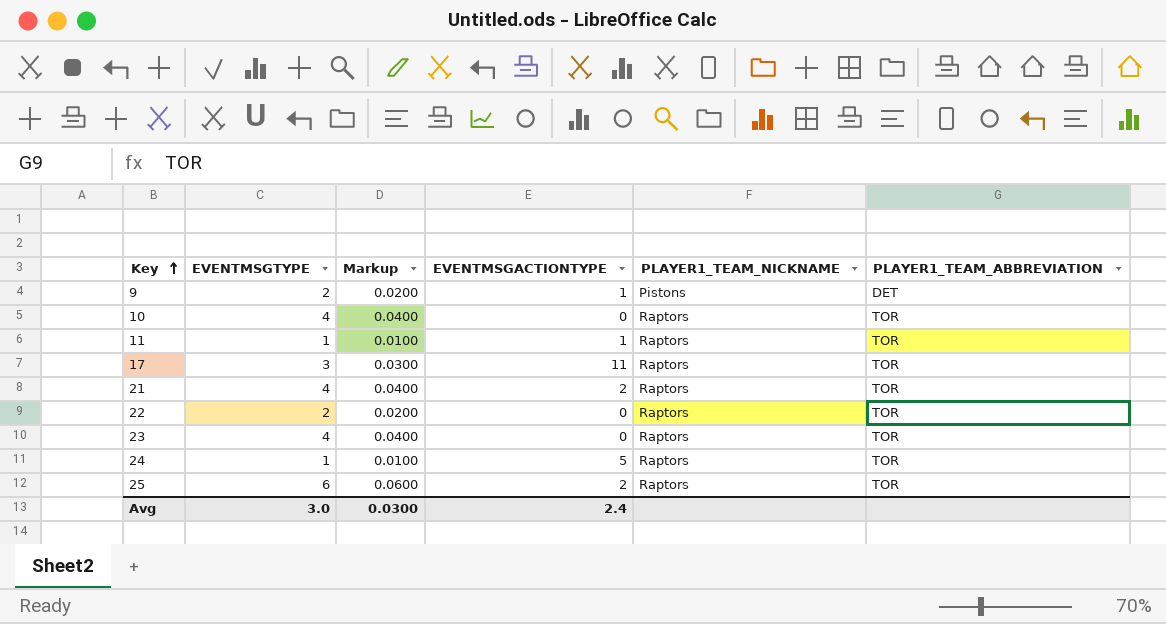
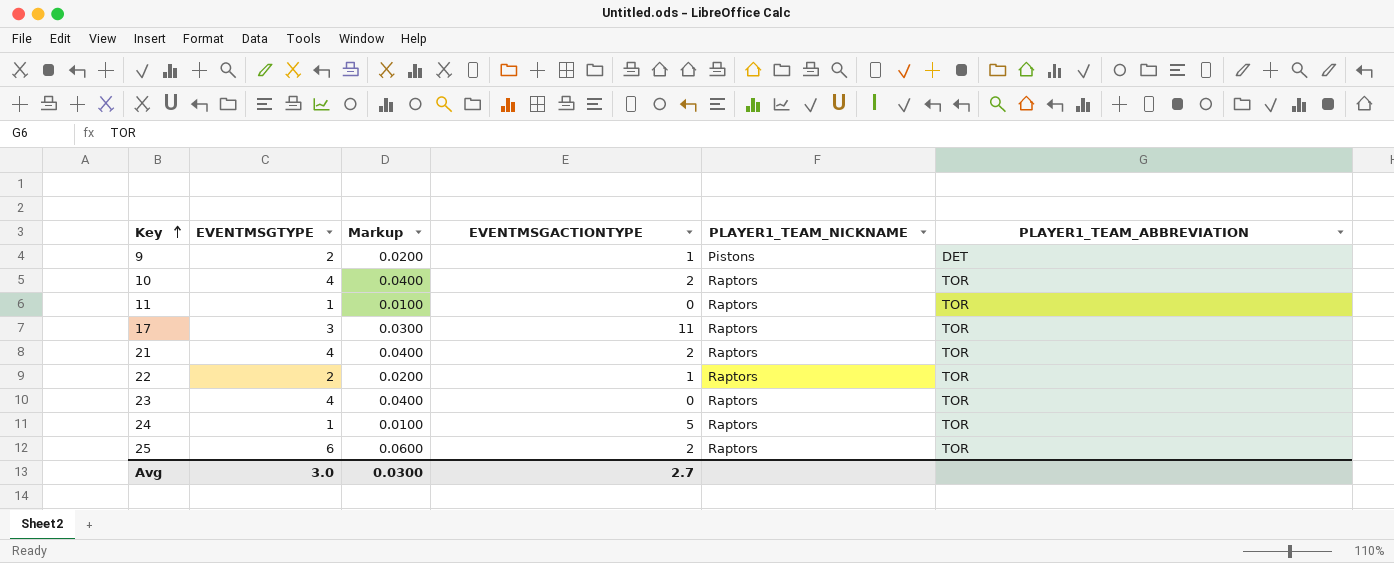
10 | EVENTMSGACTIONTYPE: 0 -> 2
11 | EVENTMSGACTIONTYPE: 1 -> 0
22 | EVENTMSGACTIONTYPE: 0 -> 1
Avg | EVENTMSGACTIONTYPE: 2.4 -> 2.7

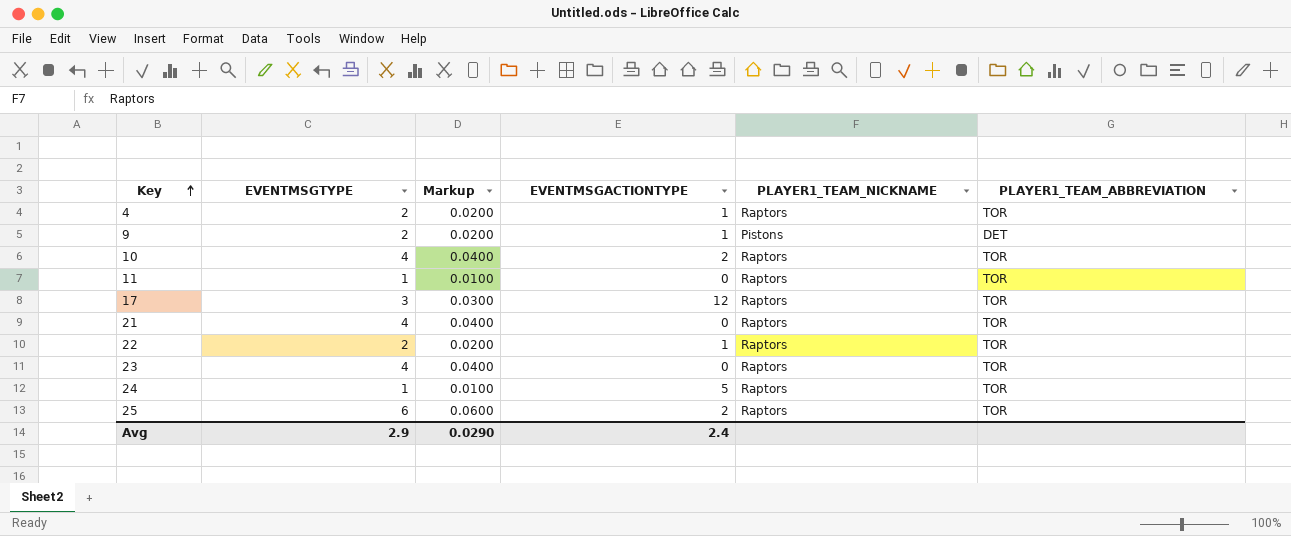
row 4: none -> 2 | 0.0200 | 1 | Raptors | TOR
17 | EVENTMSGACTIONTYPE: 11 -> 12
21 | EVENTMSGACTIONTYPE: 2 -> 0
Avg | EVENTMSGTYPE: 3.0 -> 2.9
Avg | Markup: 0.0300 -> 0.0290
Avg | EVENTMSGACTIONTYPE: 2.7 -> 2.4

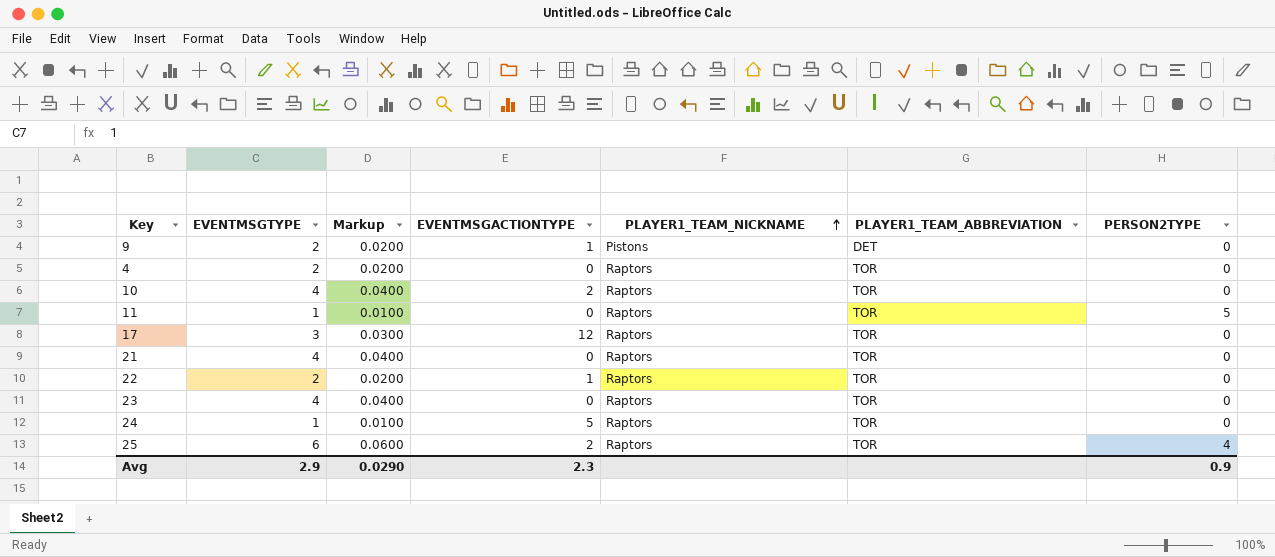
row order: Key ascending -> PLAYER1_TEAM_NICKNAME ascending
column PERSON2TYPE | position: none -> 7
4 | EVENTMSGACTIONTYPE: 1 -> 0
Avg | EVENTMSGACTIONTYPE: 2.4 -> 2.3

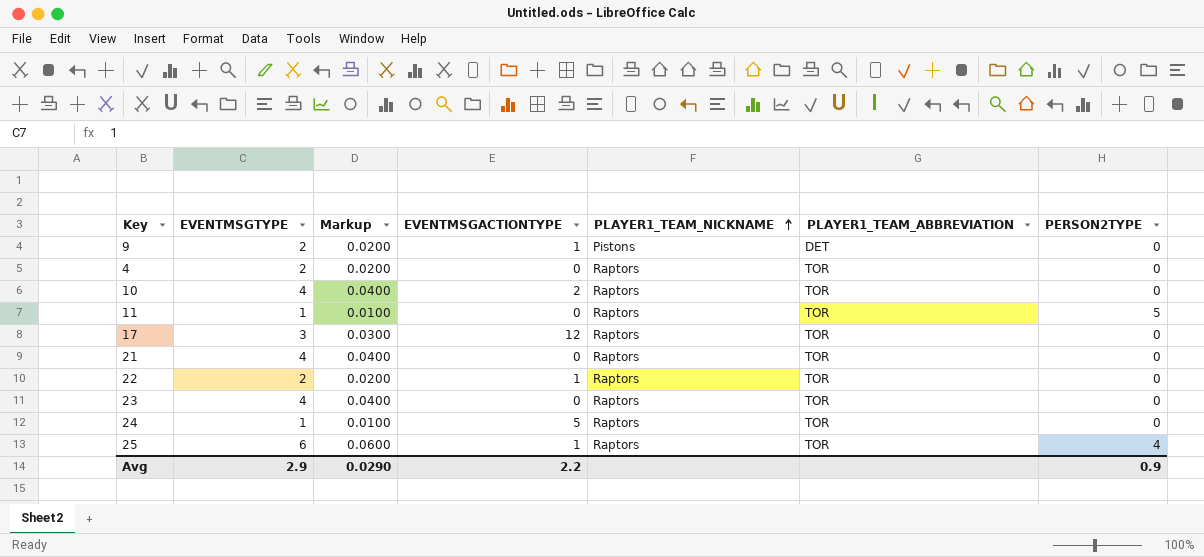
25 | EVENTMSGACTIONTYPE: 2 -> 1
Avg | EVENTMSGACTIONTYPE: 2.3 -> 2.2

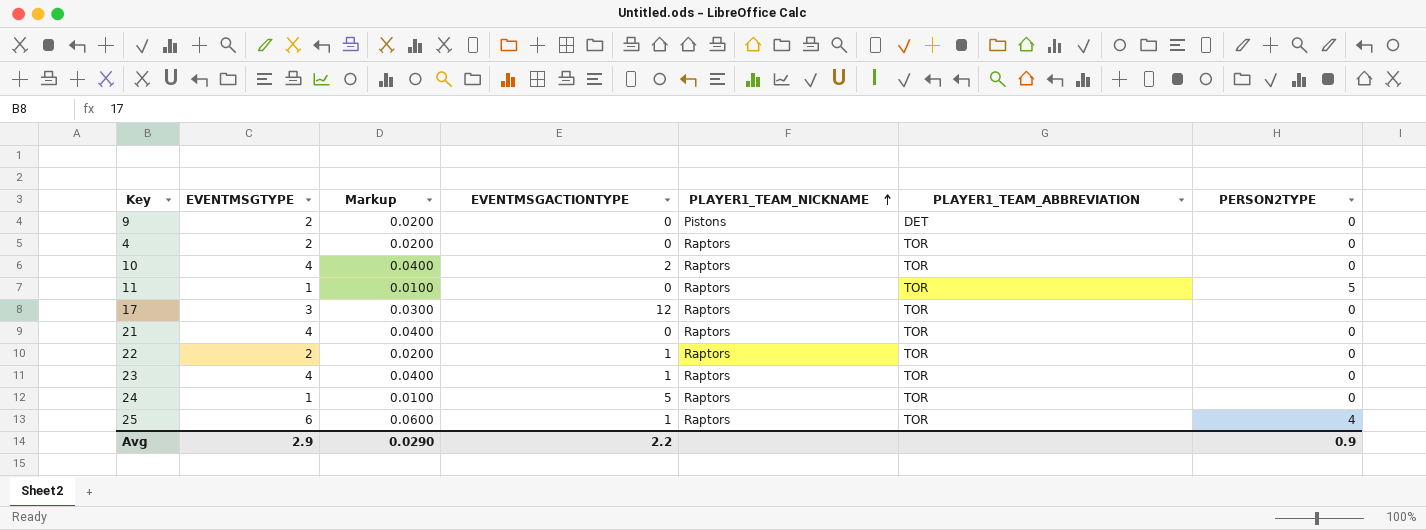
9 | EVENTMSGACTIONTYPE: 1 -> 0
23 | EVENTMSGACTIONTYPE: 0 -> 1

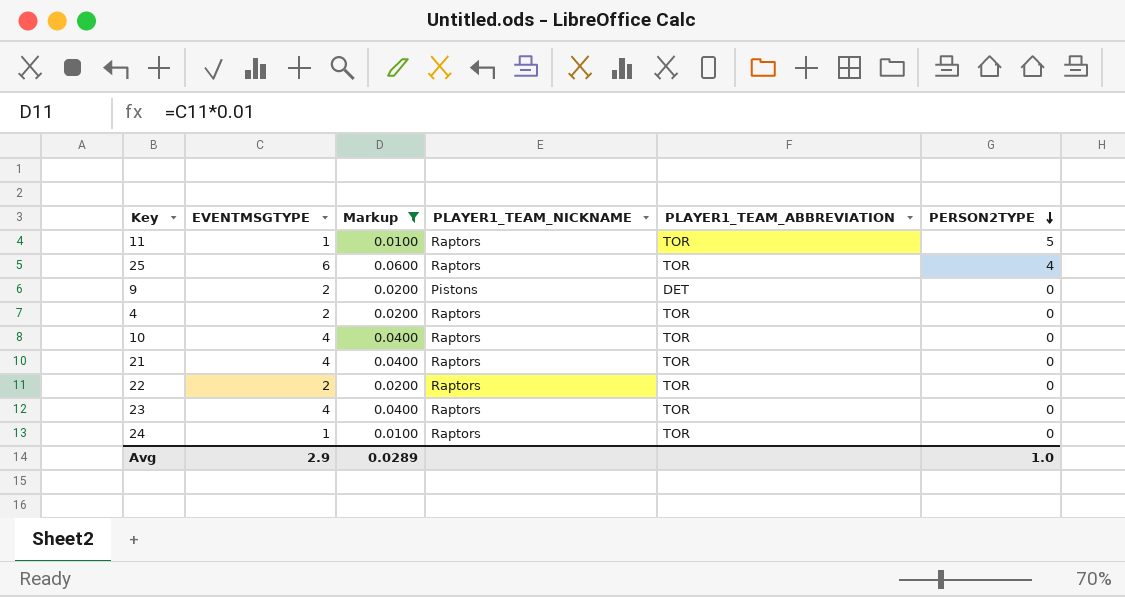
filter: none -> Markup != 0.0300
row order: PLAYER1_TEAM_NICKNAME ascending -> PERSON2TYPE descending
column EVENTMSGACTIONTYPE | position: 4 -> none
Avg | Markup: 0.0290 -> 0.0289
Avg | PERSON2TYPE: 0.9 -> 1.0

